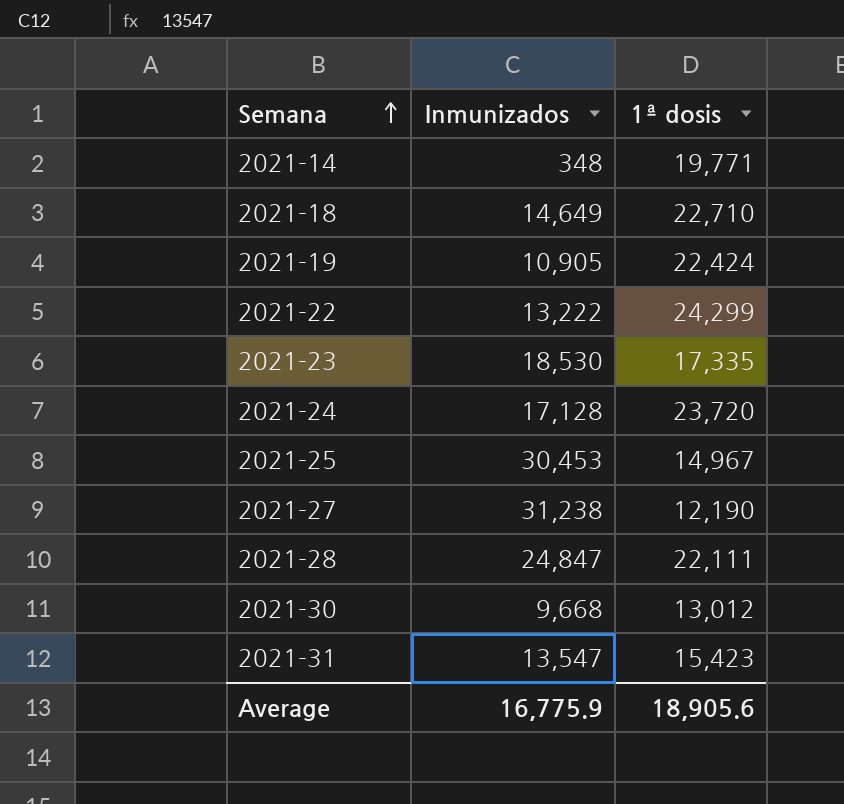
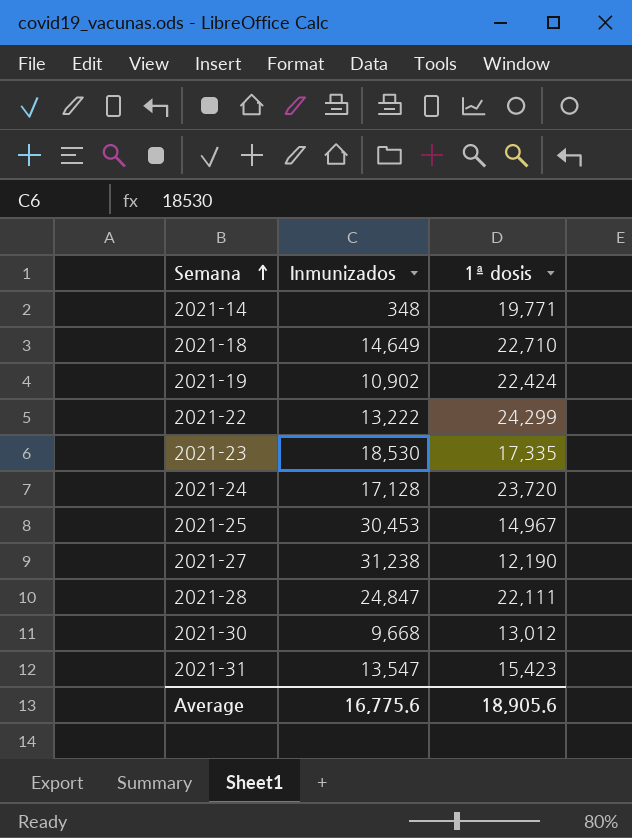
2021-19 | Inmunizados: 10,905 -> 10,902
Average | Inmunizados: 16,775.9 -> 16,775.6

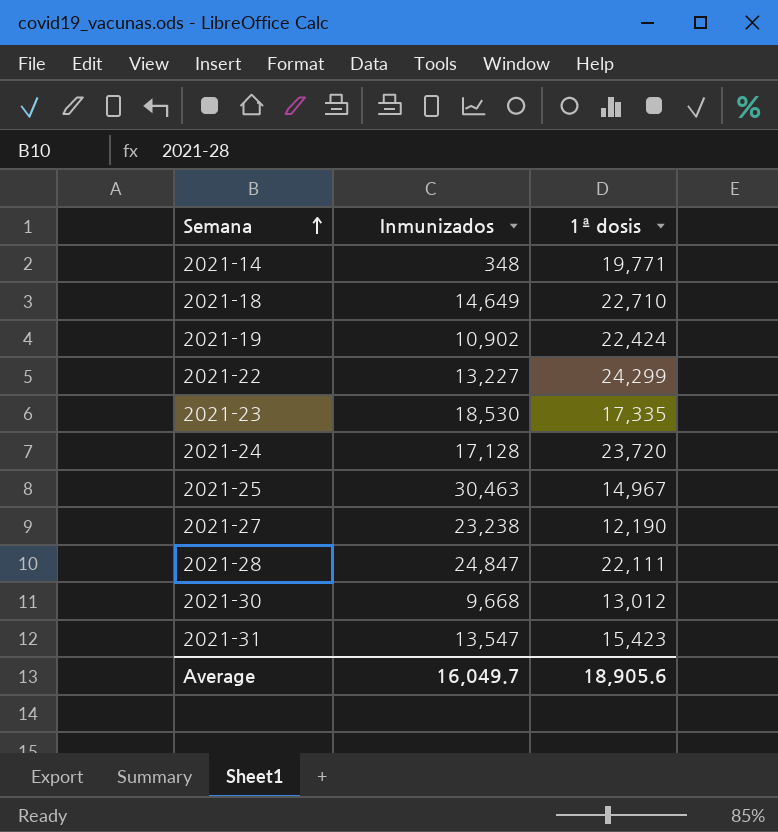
2021-22 | Inmunizados: 13,222 -> 13,227
2021-25 | Inmunizados: 30,453 -> 30,463
2021-27 | Inmunizados: 31,238 -> 23,238
Average | Inmunizados: 16,775.6 -> 16,049.7

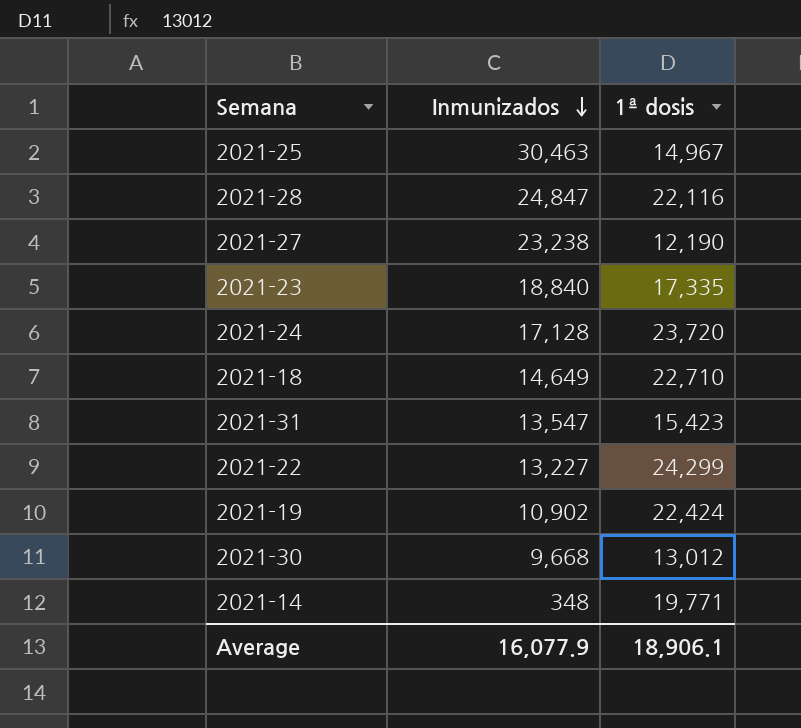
row order: Semana ascending -> Inmunizados descending
2021-28 | 1ª dosis: 22,111 -> 22,116
2021-23 | Inmunizados: 18,530 -> 18,840
Average | Inmunizados: 16,049.7 -> 16,077.9
Average | 1ª dosis: 18,905.6 -> 18,906.1

